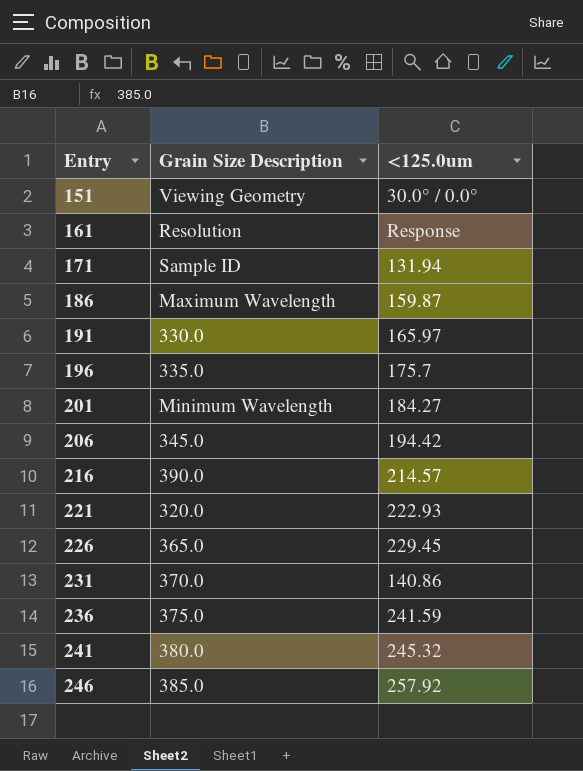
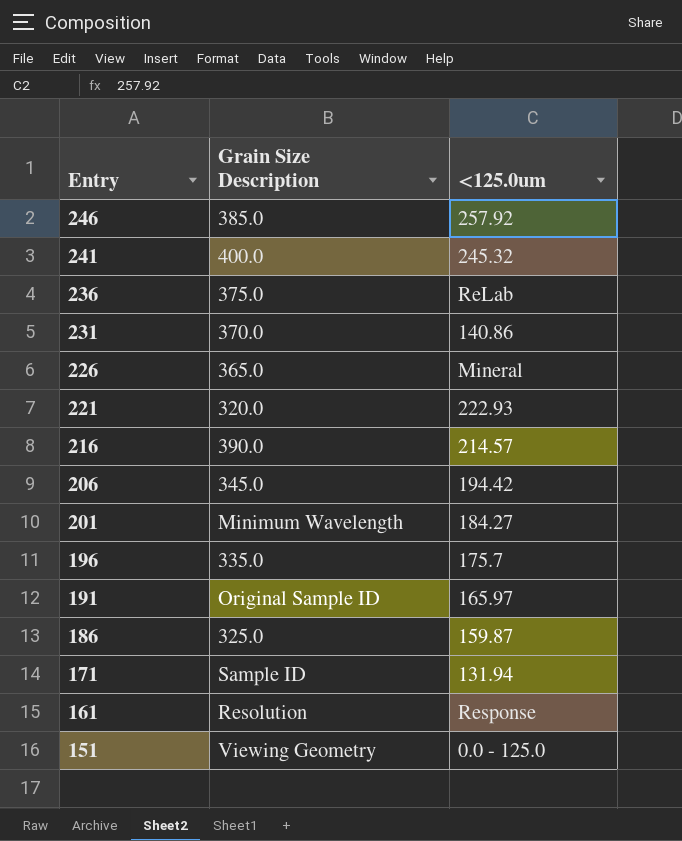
row order: Entry ascending -> Entry descending
241 | Grain Size Description: 380.0 -> 400.0
236 | <125.0um: 241.59 -> ReLab
226 | <125.0um: 229.45 -> Mineral
191 | Grain Size Description: 330.0 -> Original Sample ID
186 | Grain Size Description: Maximum Wavelength -> 325.0
151 | <125.0um: 30.0° / 0.0° -> 0.0 - 125.0

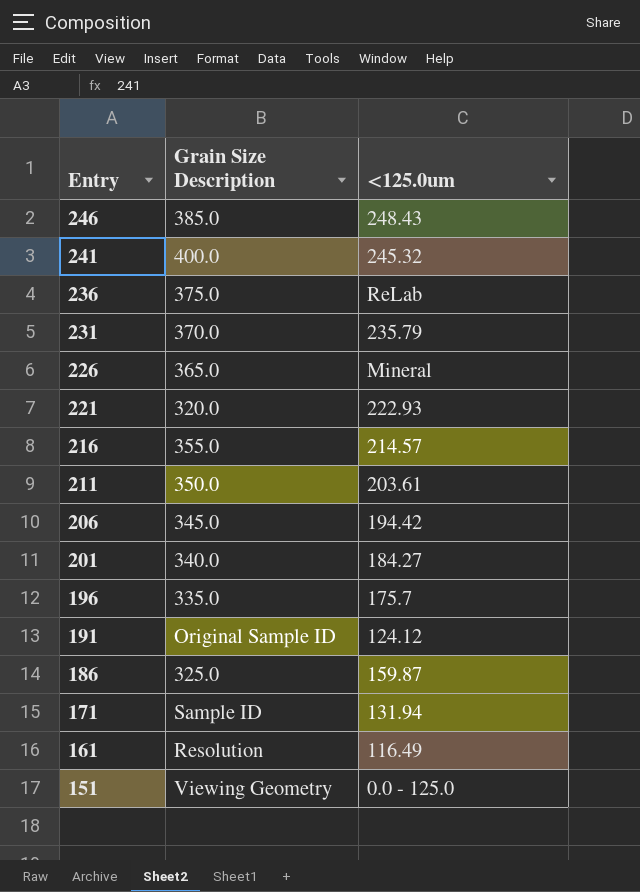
246 | <125.0um: 257.92 -> 248.43
231 | <125.0um: 140.86 -> 235.79
216 | Grain Size Description: 390.0 -> 355.0
row 211: none -> 350.0 | 203.61
201 | Grain Size Description: Minimum Wavelength -> 340.0
191 | <125.0um: 165.97 -> 124.12
161 | <125.0um: Response -> 116.49

